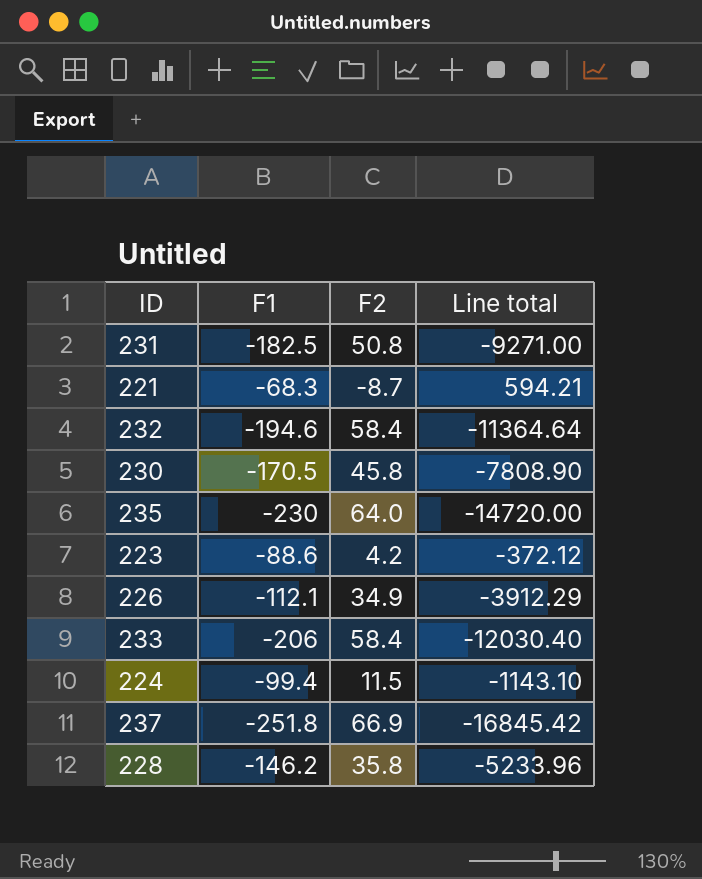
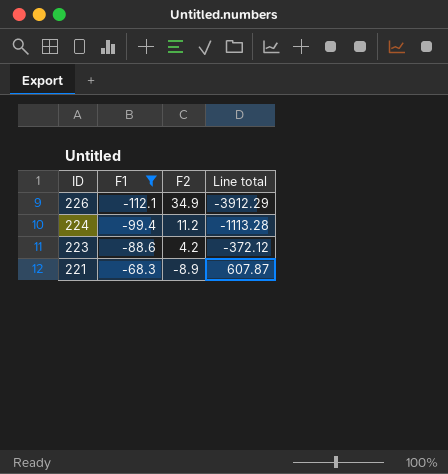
filter: none -> F1 >= -112.1
row order: none -> ID descending
224 | F2: 11.5 -> 11.2
224 | Line total: -1143.10 -> -1113.28
221 | F2: -8.7 -> -8.9
221 | Line total: 594.21 -> 607.87

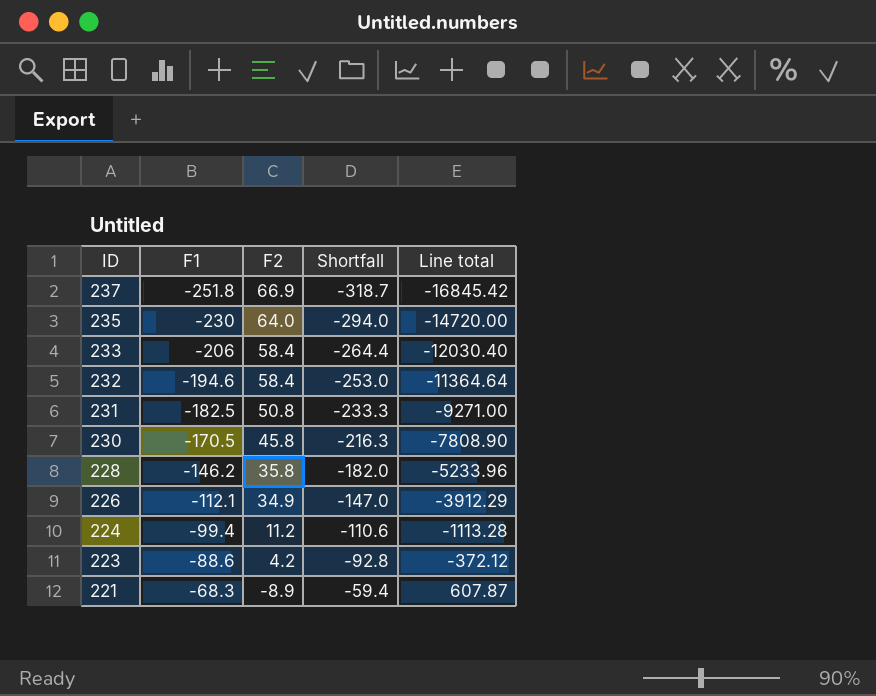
filter: F1 >= -112.1 -> none
column Shortfall | formula: none -> [F1] - [F2]

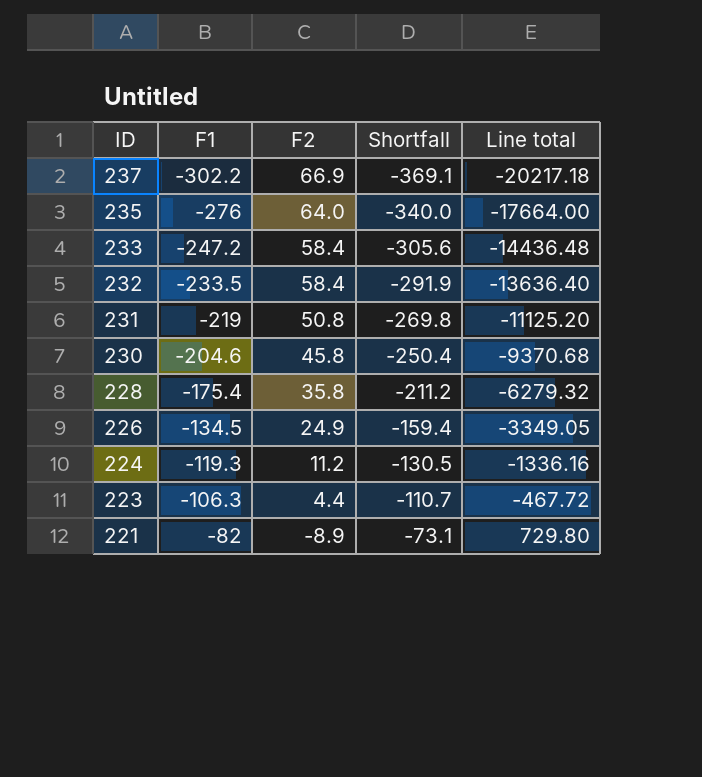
237 | F1: -251.8 -> -302.2
237 | Shortfall: -318.7 -> -369.1
237 | Line total: -16845.42 -> -20217.18
235 | F1: -230 -> -276
235 | Shortfall: -294.0 -> -340.0
235 | Line total: -14720.00 -> -17664.00
233 | F1: -206 -> -247.2
233 | Shortfall: -264.4 -> -305.6
233 | Line total: -12030.40 -> -14436.48
232 | F1: -194.6 -> -233.5
232 | Shortfall: -253.0 -> -291.9
232 | Line total: -11364.64 -> -13636.40
231 | F1: -182.5 -> -219
231 | Shortfall: -233.3 -> -269.8
231 | Line total: -9271.00 -> -11125.20
230 | F1: -170.5 -> -204.6
230 | Shortfall: -216.3 -> -250.4
230 | Line total: -7808.90 -> -9370.68
228 | F1: -146.2 -> -175.4
228 | Shortfall: -182.0 -> -211.2
228 | Line total: -5233.96 -> -6279.32
226 | F1: -112.1 -> -134.5
226 | F2: 34.9 -> 24.9
226 | Shortfall: -147.0 -> -159.4
226 | Line total: -3912.29 -> -3349.05
224 | F1: -99.4 -> -119.3
224 | Shortfall: -110.6 -> -130.5
224 | Line total: -1113.28 -> -1336.16
223 | F1: -88.6 -> -106.3
223 | F2: 4.2 -> 4.4
223 | Shortfall: -92.8 -> -110.7
223 | Line total: -372.12 -> -467.72
221 | F1: -68.3 -> -82
221 | Shortfall: -59.4 -> -73.1
221 | Line total: 607.87 -> 729.80

